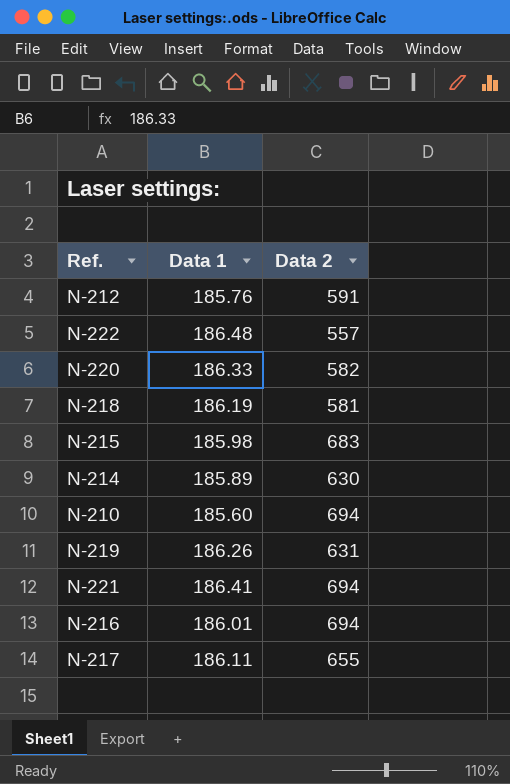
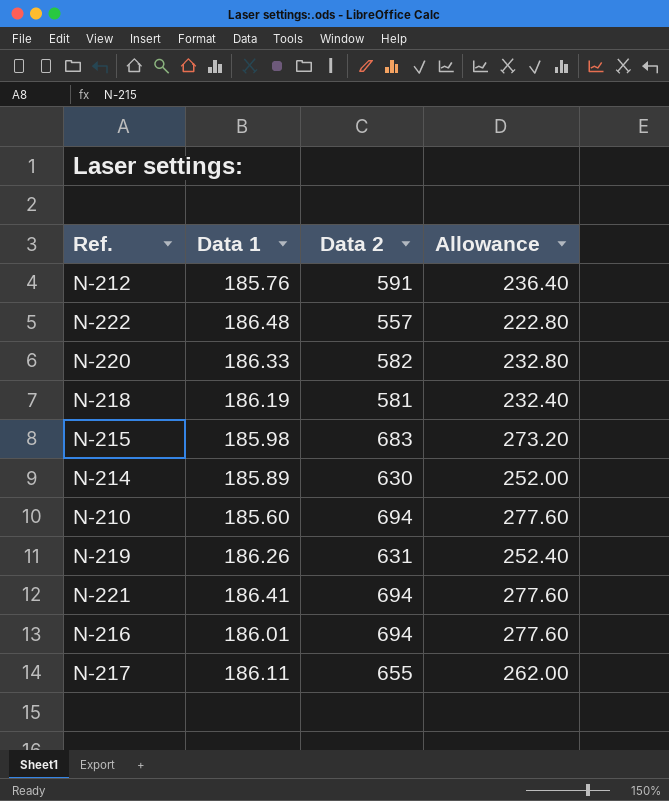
column Allowance | formula: none -> [Data 2] * 0.4

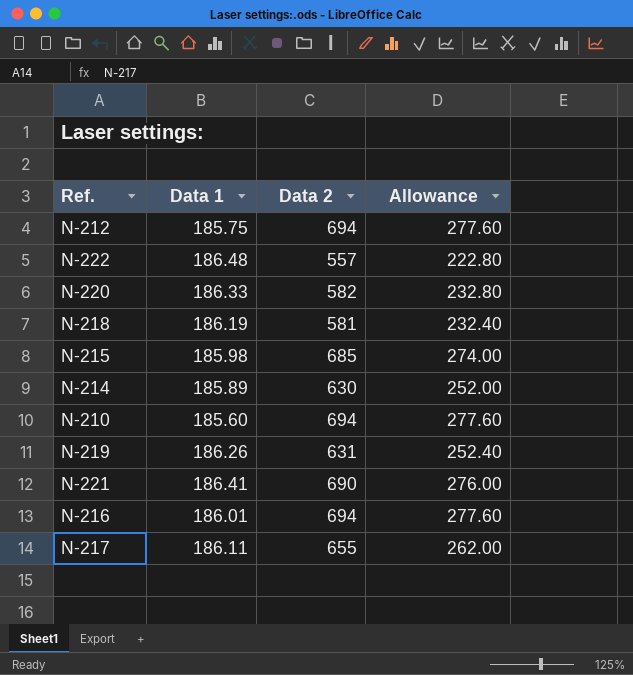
N-212 | Data 1: 185.76 -> 185.75
N-212 | Data 2: 591 -> 694
N-212 | Allowance: 236.40 -> 277.60
N-215 | Data 2: 683 -> 685
N-215 | Allowance: 273.20 -> 274.00
N-221 | Data 2: 694 -> 690
N-221 | Allowance: 277.60 -> 276.00

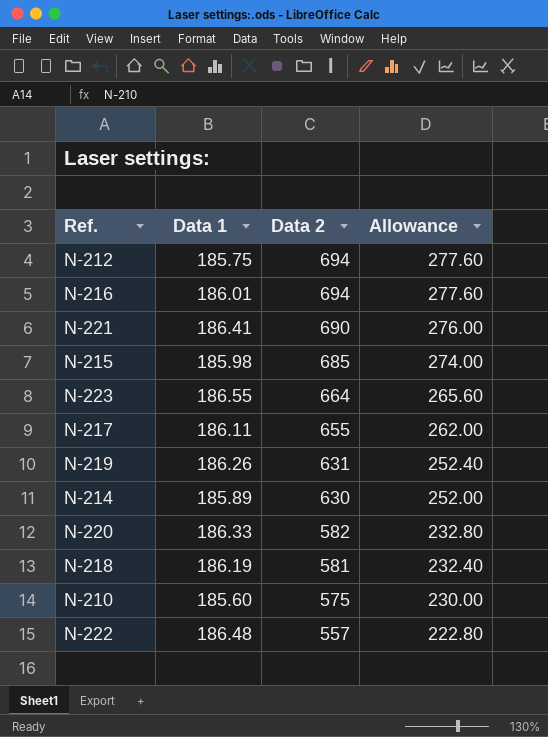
row order: none -> Data 2 descending
row N-223: none -> 186.55 | 664 | 265.60
N-210 | Data 2: 694 -> 575
N-210 | Allowance: 277.60 -> 230.00

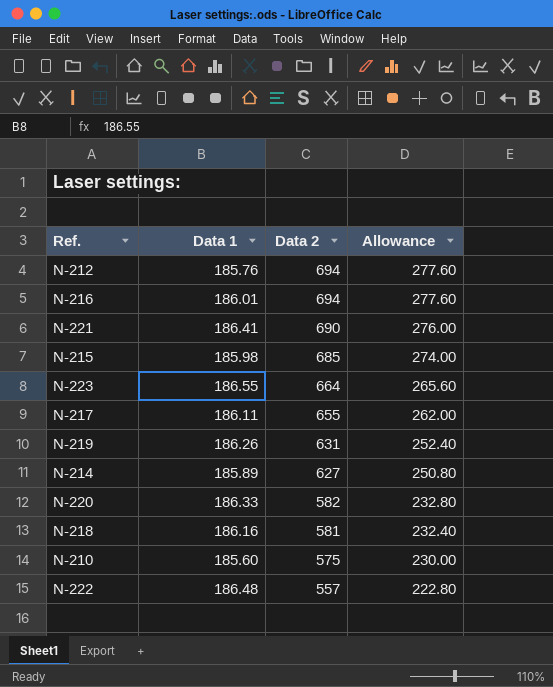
N-212 | Data 1: 185.75 -> 185.76
N-214 | Data 2: 630 -> 627
N-214 | Allowance: 252.00 -> 250.80
N-218 | Data 1: 186.19 -> 186.16

